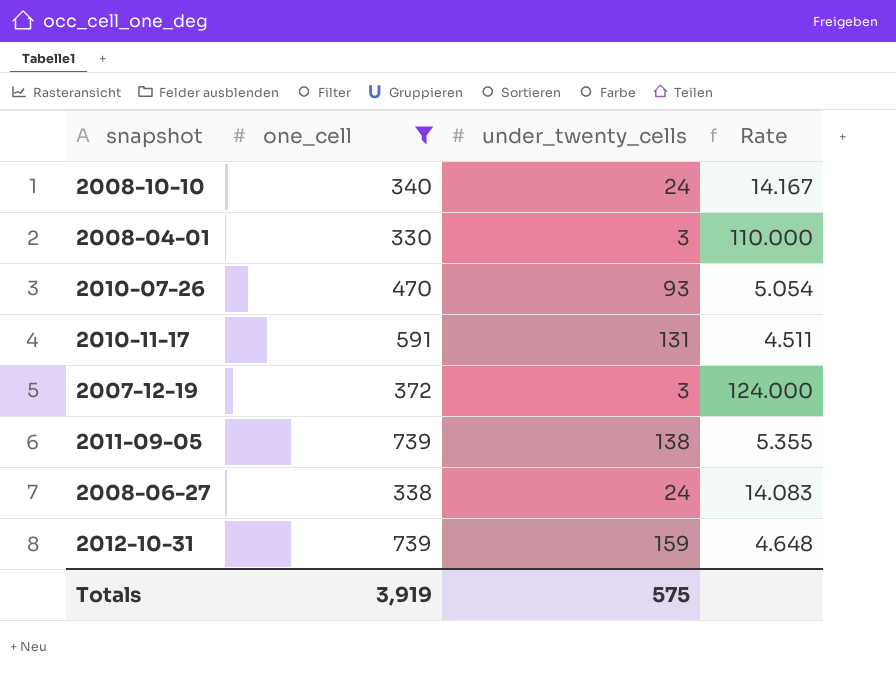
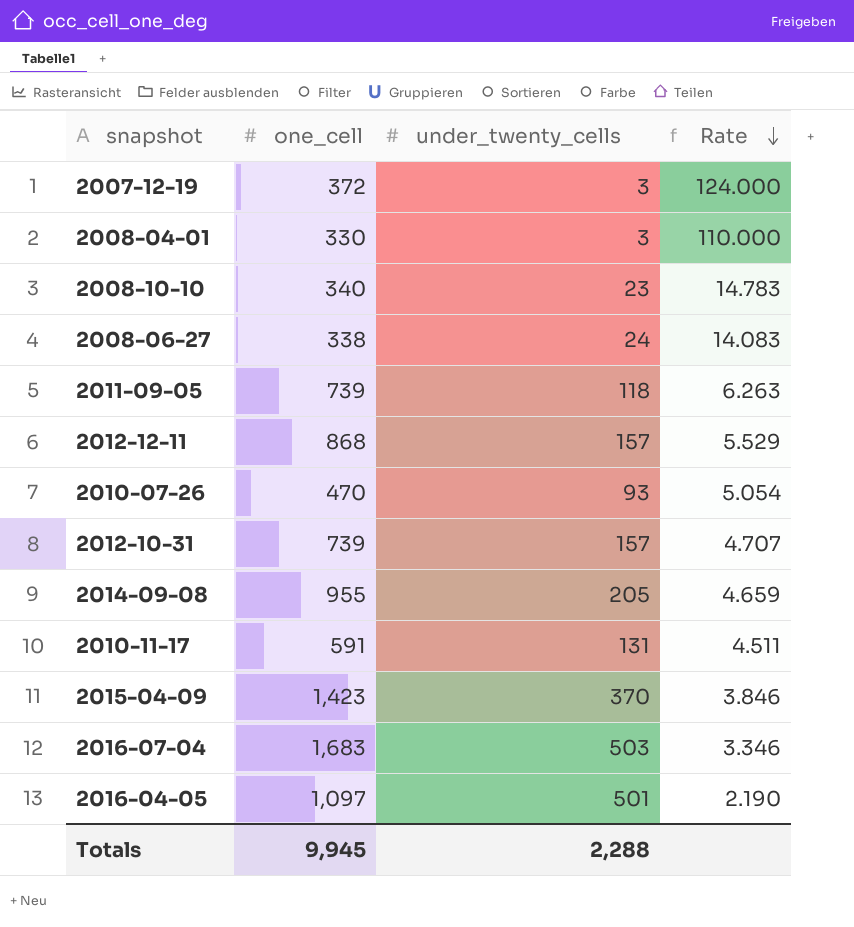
filter: one_cell <= 739 -> none
row order: none -> Rate descending
2008-10-10 | under_twenty_cells: 24 -> 23
2008-10-10 | Rate: 14.167 -> 14.783
2011-09-05 | under_twenty_cells: 138 -> 118
2011-09-05 | Rate: 5.355 -> 6.263
2012-10-31 | under_twenty_cells: 159 -> 157
2012-10-31 | Rate: 4.648 -> 4.707
Totals | one_cell: 3,919 -> 9,945
Totals | under_twenty_cells: 575 -> 2,288

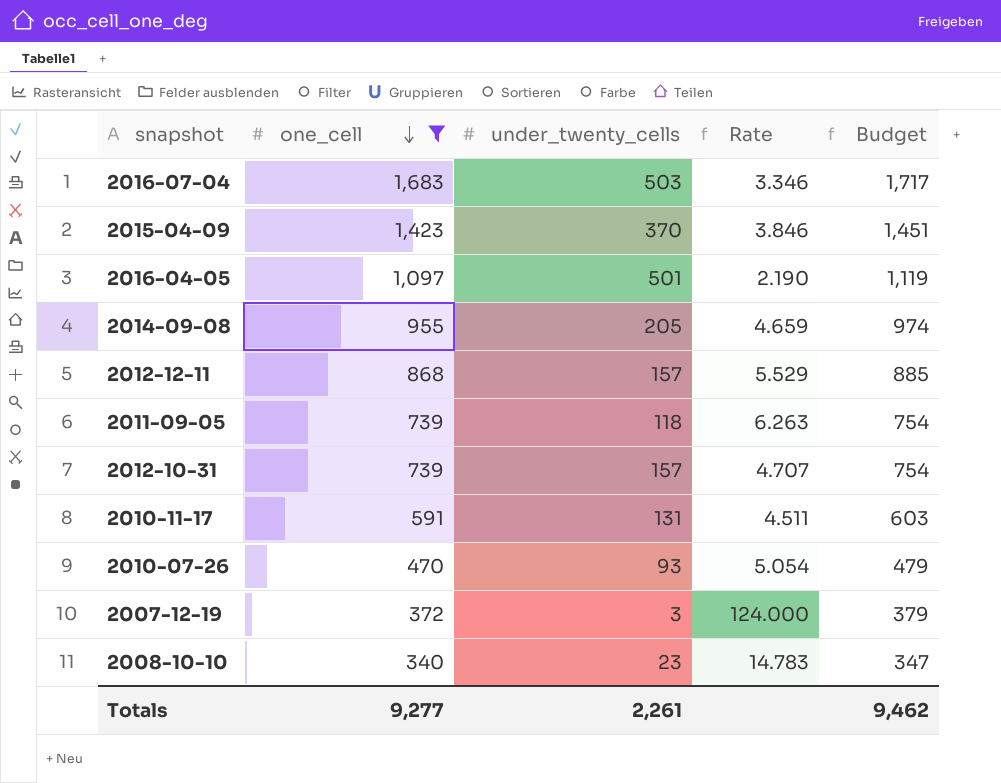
filter: none -> one_cell >= 340
row order: Rate descending -> one_cell descending
column Budget | formula: none -> [one_cell] * 1.02
Totals | one_cell: 9,945 -> 9,277
Totals | under_twenty_cells: 2,288 -> 2,261

